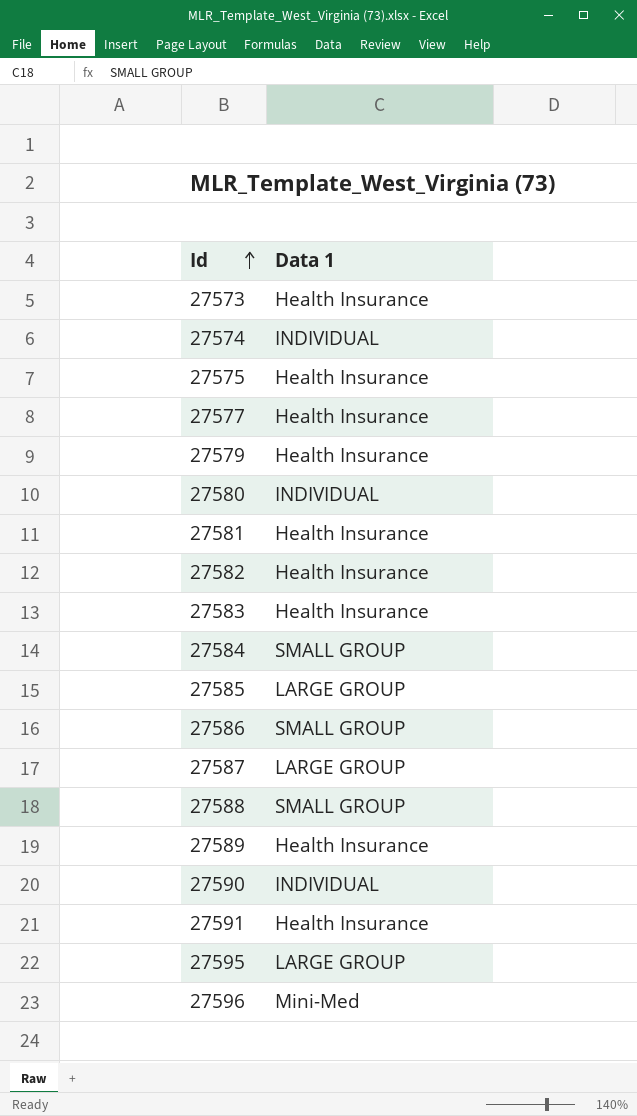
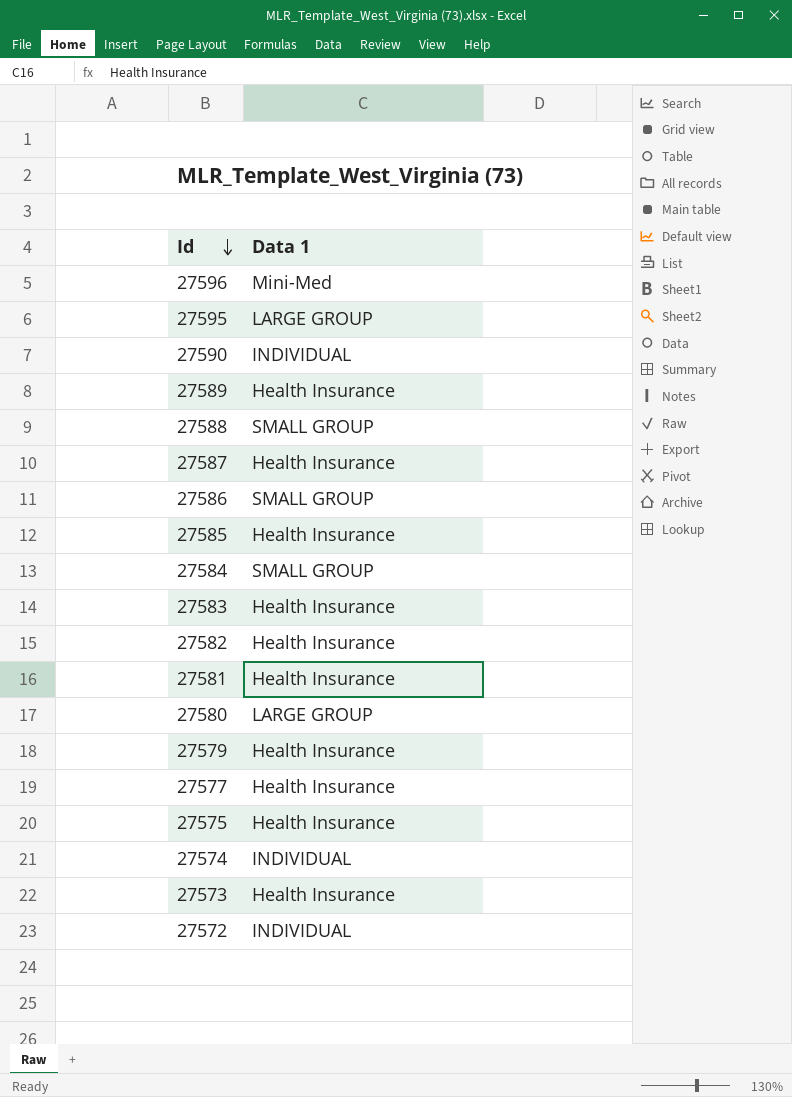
row order: Id ascending -> Id descending
row 27591: Health Insurance -> none
27587 | Data 1: LARGE GROUP -> Health Insurance
27585 | Data 1: LARGE GROUP -> Health Insurance
27580 | Data 1: INDIVIDUAL -> LARGE GROUP
row 27572: none -> INDIVIDUAL

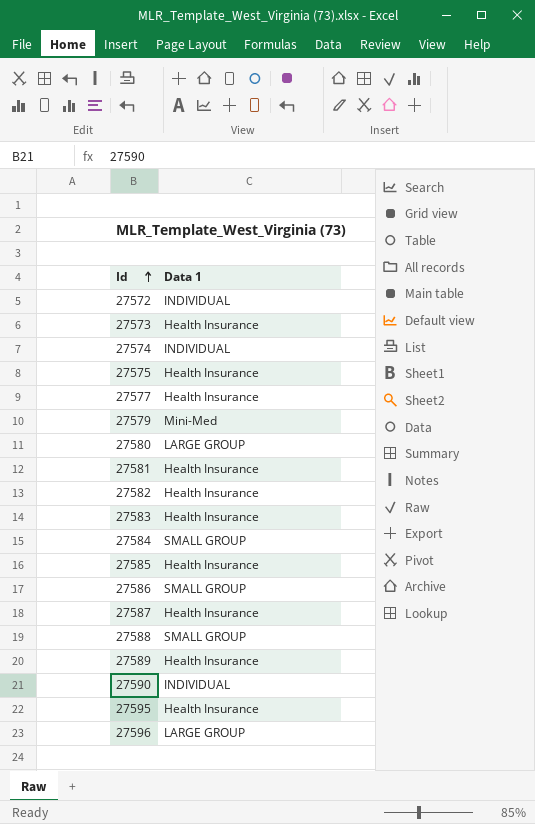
row order: Id descending -> Id ascending
27579 | Data 1: Health Insurance -> Mini-Med
27595 | Data 1: LARGE GROUP -> Health Insurance
27596 | Data 1: Mini-Med -> LARGE GROUP

